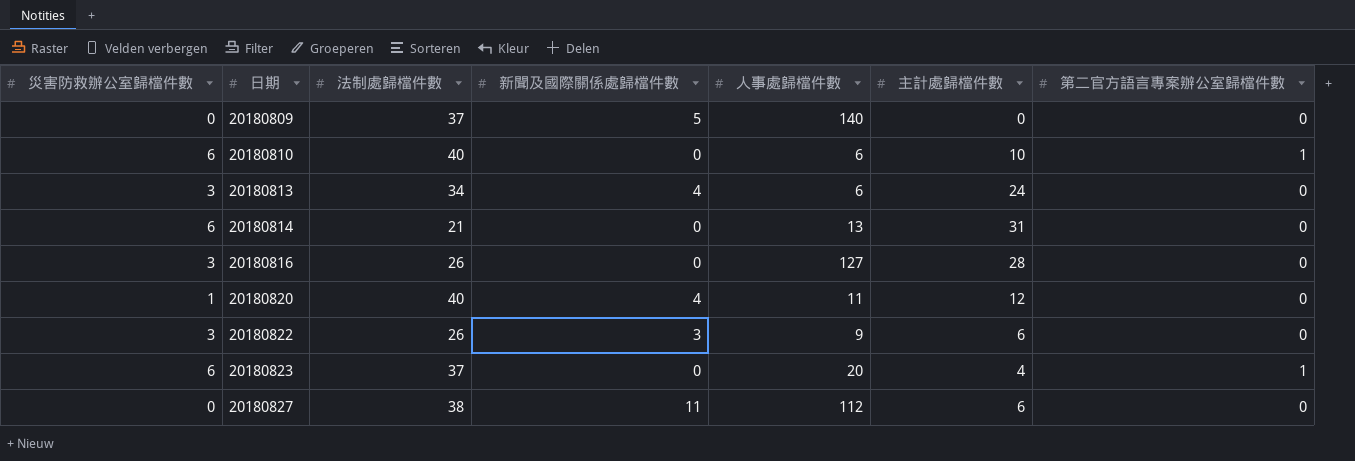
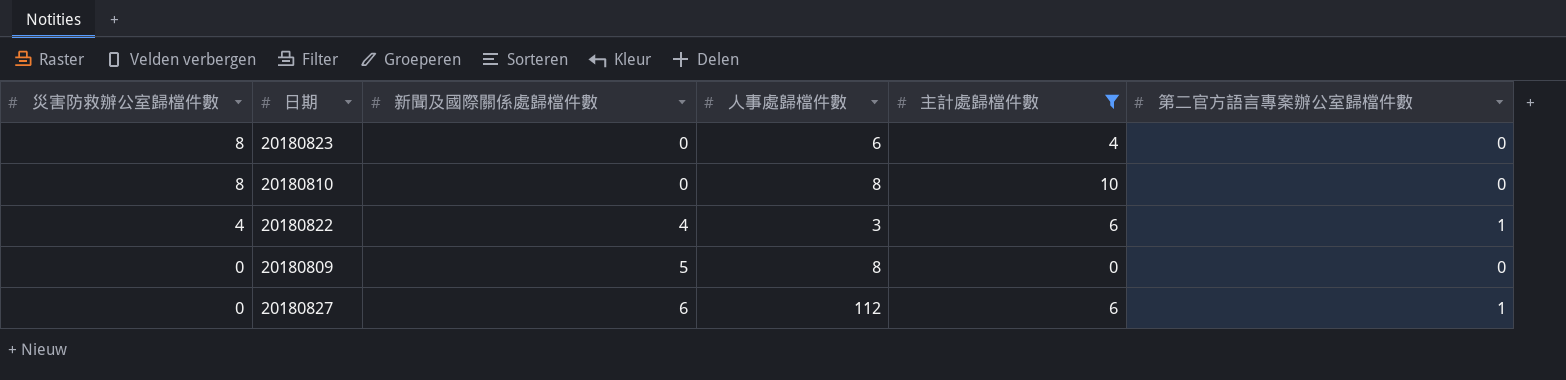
filter: none -> 主計處歸檔件數 <= 10
row order: 日期 ascending -> 災害防救辦公室歸檔件數 descending
column 法制處歸檔件數 | position: 3 -> none
20180823 | 災害防救辦公室歸檔件數: 6 -> 8
20180823 | 人事處歸檔件數: 20 -> 6
20180823 | 第二官方語言專案辦公室歸檔件數: 1 -> 0
20180810 | 災害防救辦公室歸檔件數: 6 -> 8
20180810 | 人事處歸檔件數: 6 -> 8
20180810 | 第二官方語言專案辦公室歸檔件數: 1 -> 0
20180822 | 災害防救辦公室歸檔件數: 3 -> 4
20180822 | 新聞及國際關係處歸檔件數: 3 -> 4
20180822 | 人事處歸檔件數: 9 -> 3
20180822 | 第二官方語言專案辦公室歸檔件數: 0 -> 1
20180809 | 人事處歸檔件數: 140 -> 8
20180827 | 新聞及國際關係處歸檔件數: 11 -> 6
20180827 | 第二官方語言專案辦公室歸檔件數: 0 -> 1

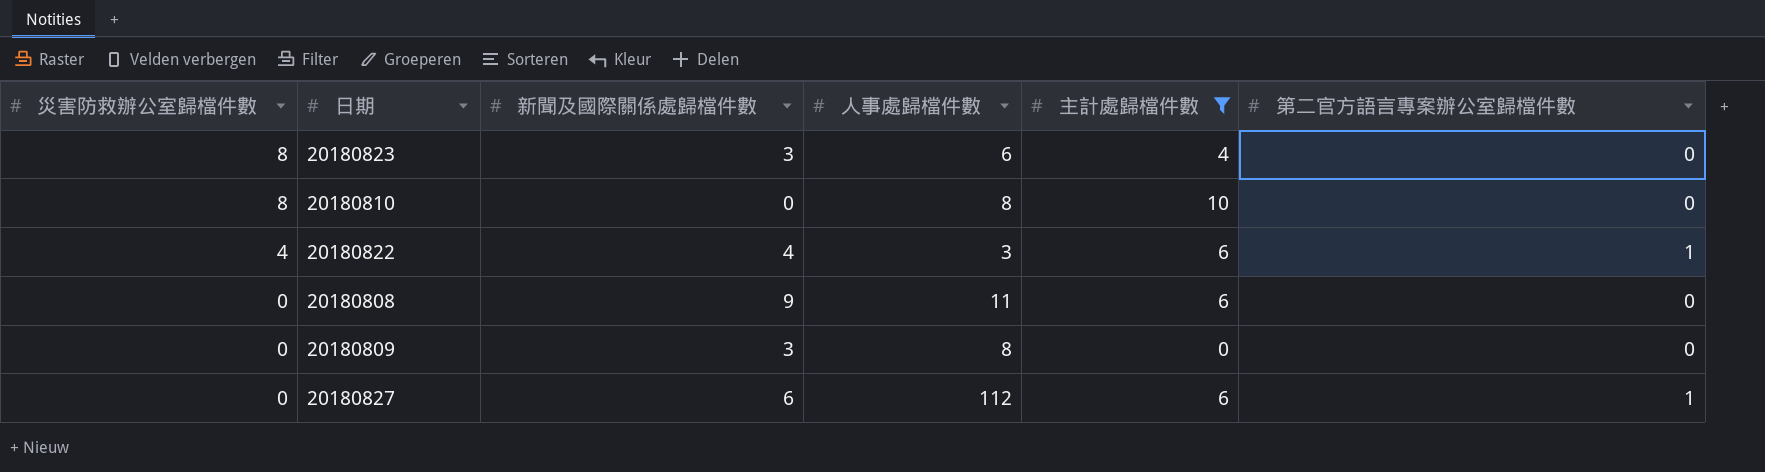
20180823 | 新聞及國際關係處歸檔件數: 0 -> 3
row 20180808: none -> 0 | 9 | 11 | 6 | 0
20180809 | 新聞及國際關係處歸檔件數: 5 -> 3

